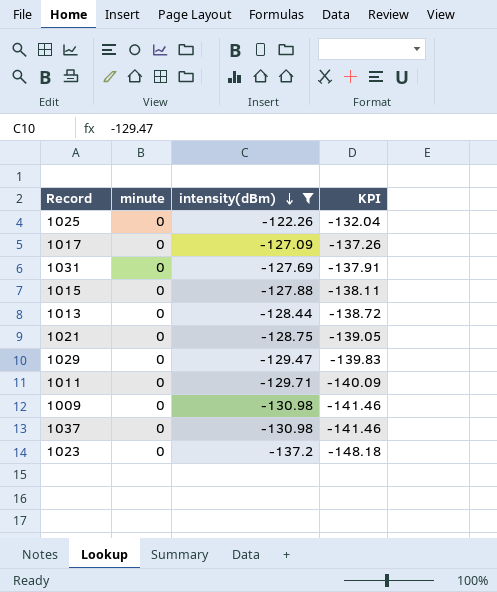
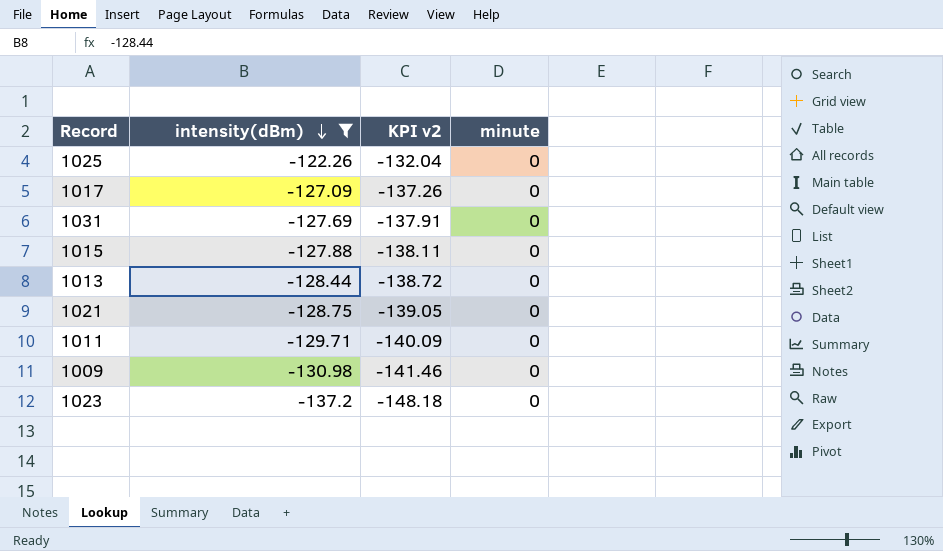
column name: KPI -> KPI v2
column minute | position: 2 -> 4
row 1029: 0 | -129.47 | -139.83 -> none
row 1037: 0 | -130.98 | -141.46 -> none

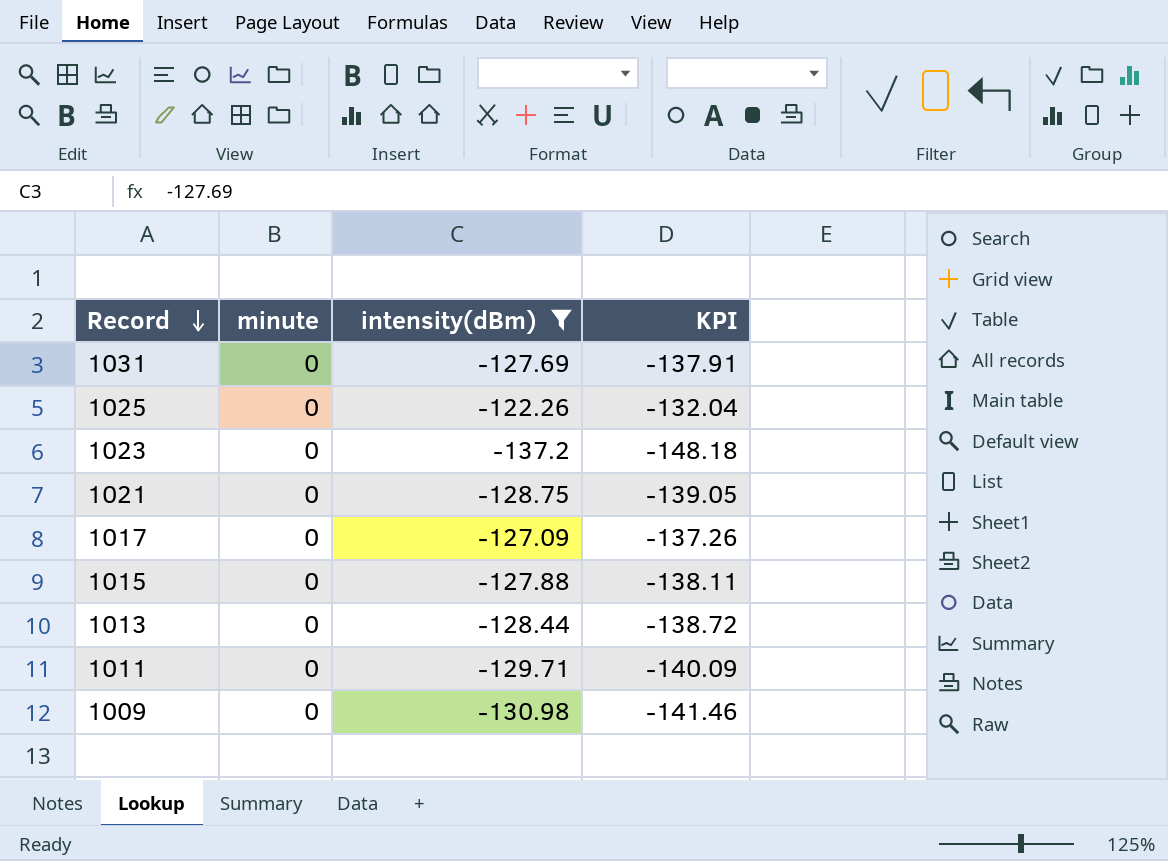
row order: intensity(dBm) descending -> Record descending
column minute | position: 4 -> 2
column name: KPI v2 -> KPI

